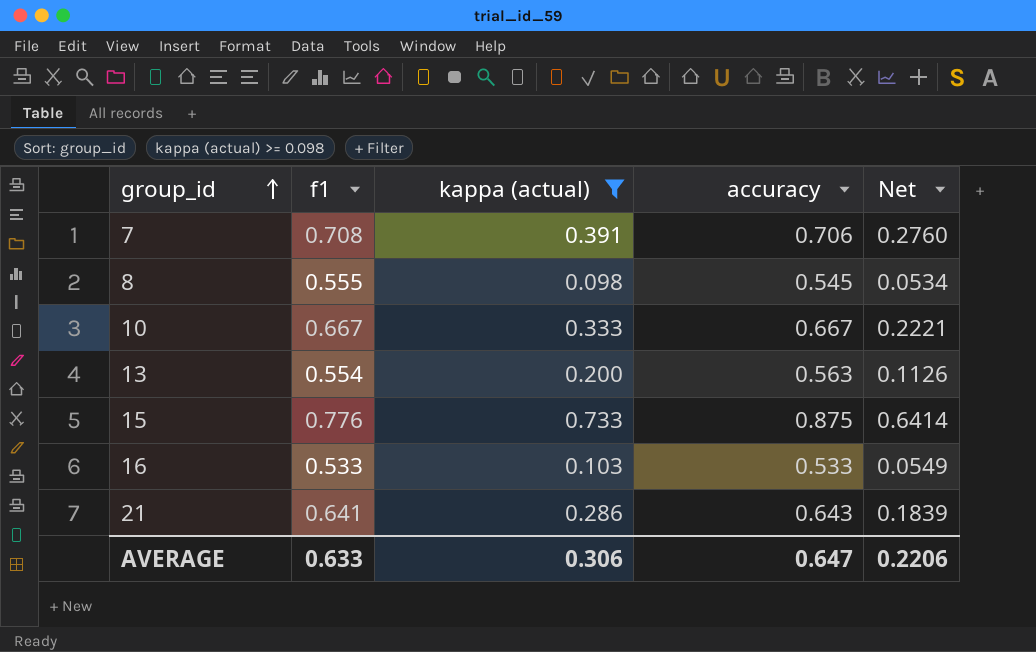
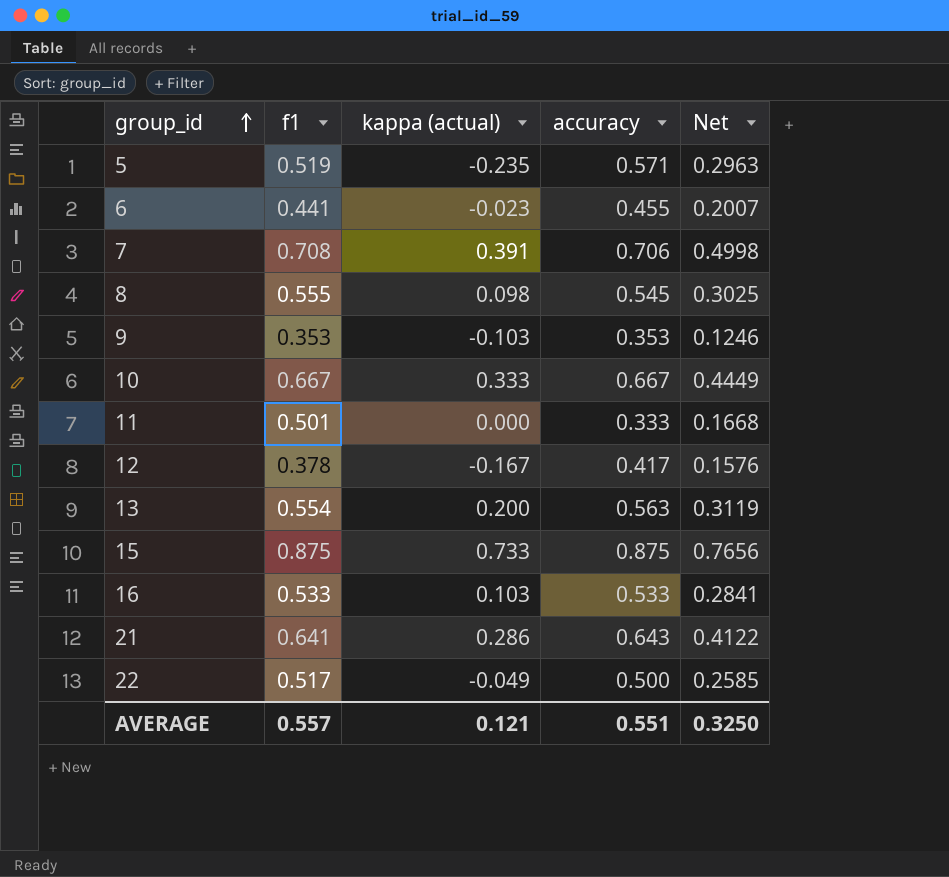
filter: kappa (actual) >= 0.098 -> none
column Net | formula: [kappa (actual)] * [accuracy] -> [f1] * [accuracy]
15 | f1: 0.776 -> 0.875
AVERAGE | f1: 0.633 -> 0.557
AVERAGE | kappa (actual): 0.306 -> 0.121
AVERAGE | accuracy: 0.647 -> 0.551
AVERAGE | Net: 0.2206 -> 0.3250

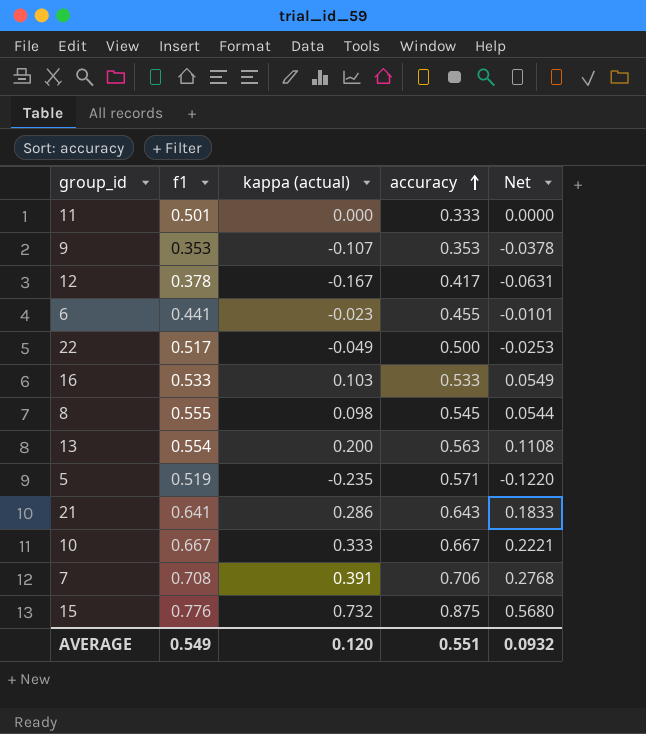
row order: group_id ascending -> accuracy ascending
column Net | formula: [f1] * [accuracy] -> [f1] * [kappa (actual)]
9 | kappa (actual): -0.103 -> -0.107
15 | f1: 0.875 -> 0.776
15 | kappa (actual): 0.733 -> 0.732
AVERAGE | f1: 0.557 -> 0.549
AVERAGE | kappa (actual): 0.121 -> 0.120
AVERAGE | Net: 0.3250 -> 0.0932

